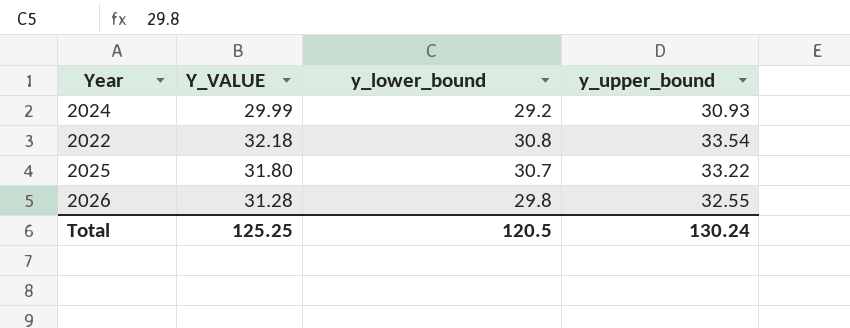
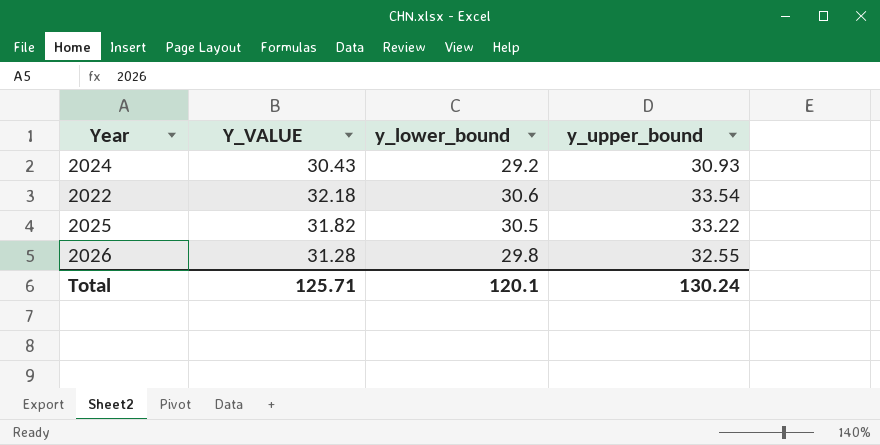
2024 | Y_VALUE: 29.99 -> 30.43
2022 | y_lower_bound: 30.8 -> 30.6
2025 | Y_VALUE: 31.80 -> 31.82
2025 | y_lower_bound: 30.7 -> 30.5
Total | Y_VALUE: 125.25 -> 125.71
Total | y_lower_bound: 120.5 -> 120.1

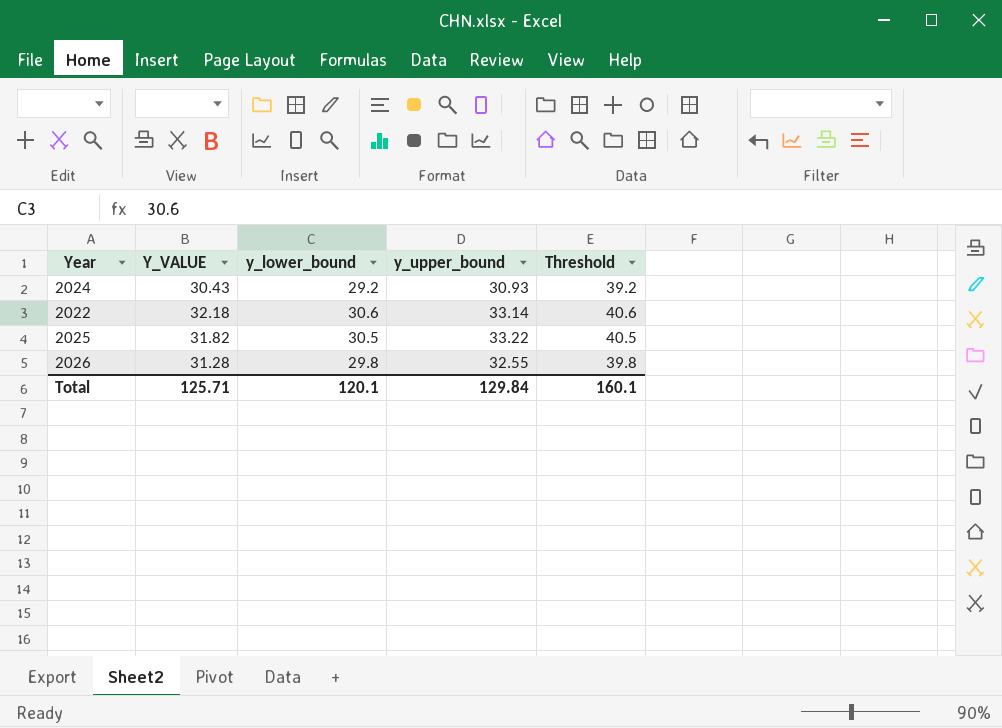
column Threshold | formula: none -> [y_lower_bound] + 10
2022 | y_upper_bound: 33.54 -> 33.14
Total | y_upper_bound: 130.24 -> 129.84

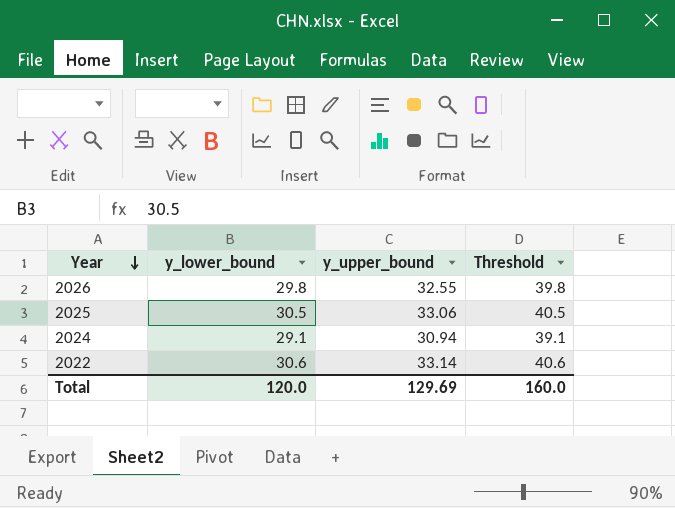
row order: none -> Year descending
column Y_VALUE | position: 2 -> none
2025 | y_upper_bound: 33.22 -> 33.06
2024 | y_lower_bound: 29.2 -> 29.1
2024 | y_upper_bound: 30.93 -> 30.94
2024 | Threshold: 39.2 -> 39.1
Total | y_lower_bound: 120.1 -> 120.0
Total | y_upper_bound: 129.84 -> 129.69
Total | Threshold: 160.1 -> 160.0

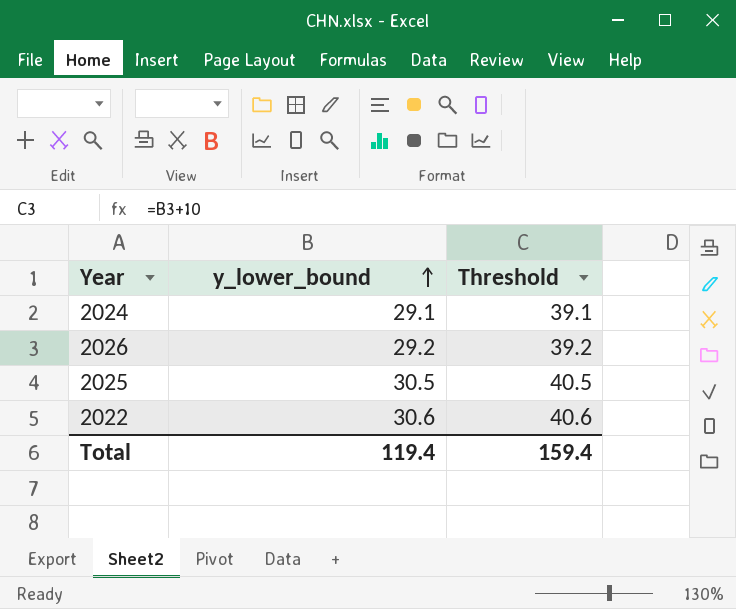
row order: Year descending -> y_lower_bound ascending
column y_upper_bound | position: 3 -> none
2026 | y_lower_bound: 29.8 -> 29.2
2026 | Threshold: 39.8 -> 39.2
Total | y_lower_bound: 120.0 -> 119.4
Total | Threshold: 160.0 -> 159.4

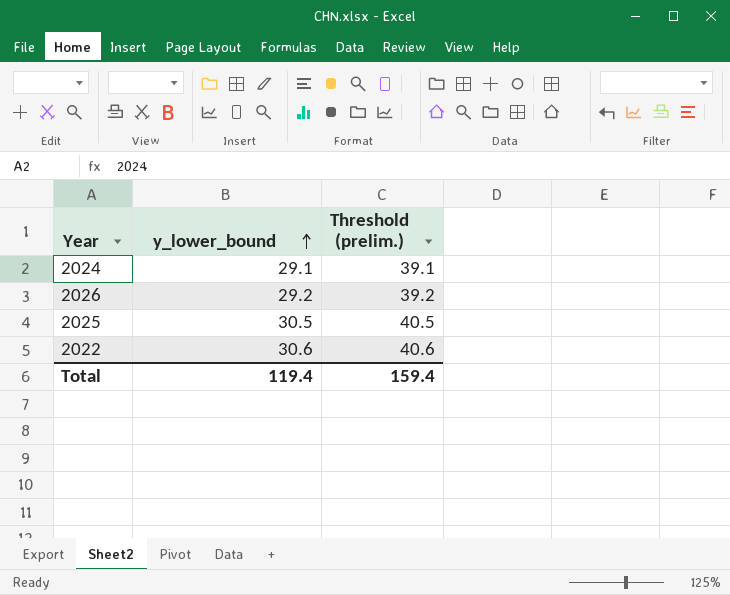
column name: Threshold -> Threshold (prelim.)

